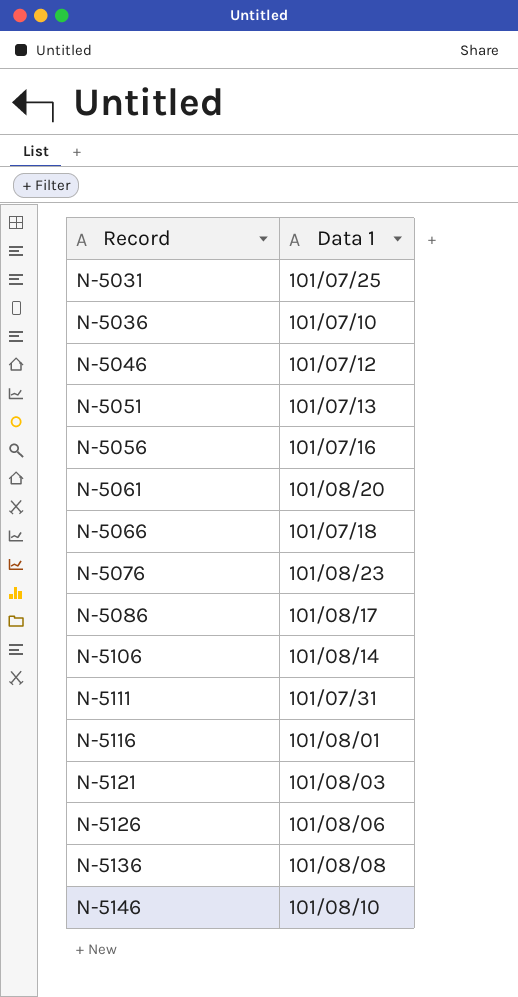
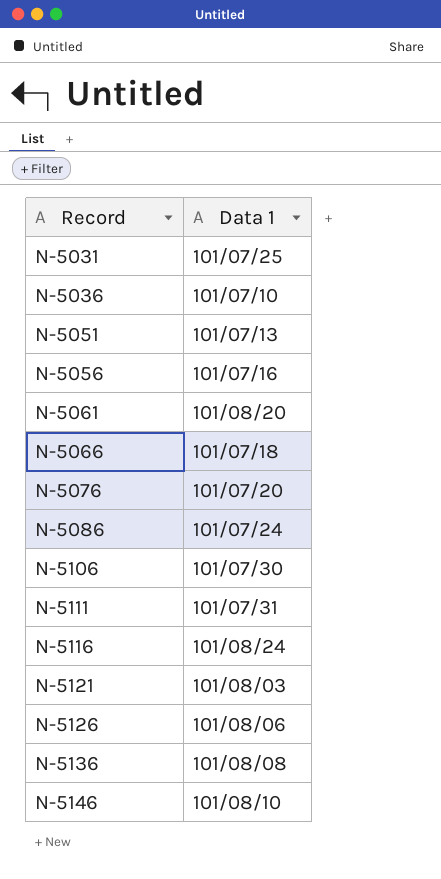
row N-5046: 101/07/12 -> none
N-5076 | Data 1: 101/08/23 -> 101/07/20
N-5086 | Data 1: 101/08/17 -> 101/07/24
N-5106 | Data 1: 101/08/14 -> 101/07/30
N-5116 | Data 1: 101/08/01 -> 101/08/24

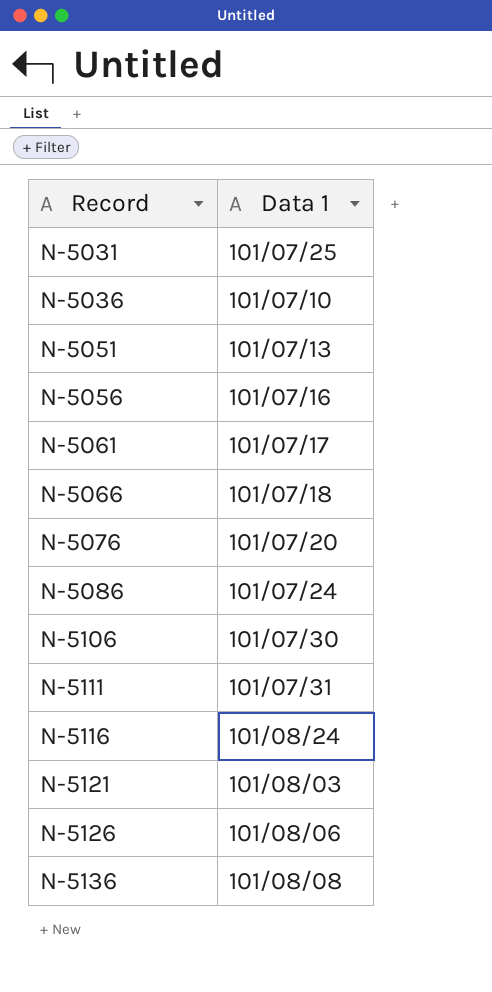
row N-5146: 101/08/10 -> none
N-5061 | Data 1: 101/08/20 -> 101/07/17

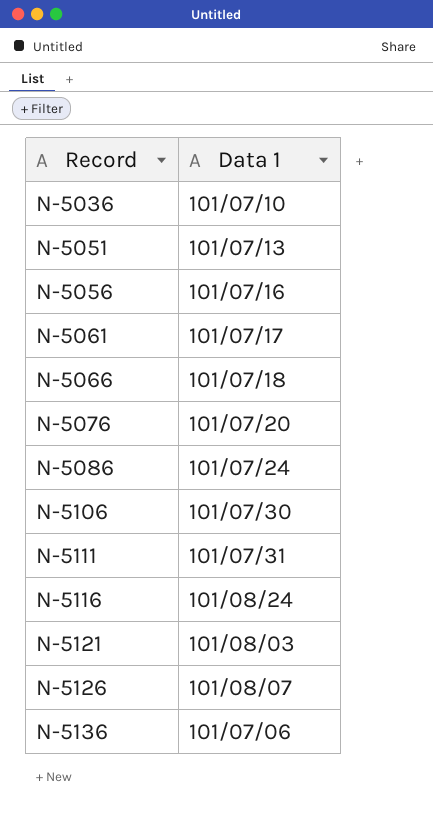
row N-5031: 101/07/25 -> none
N-5126 | Data 1: 101/08/06 -> 101/08/07
N-5136 | Data 1: 101/08/08 -> 101/07/06

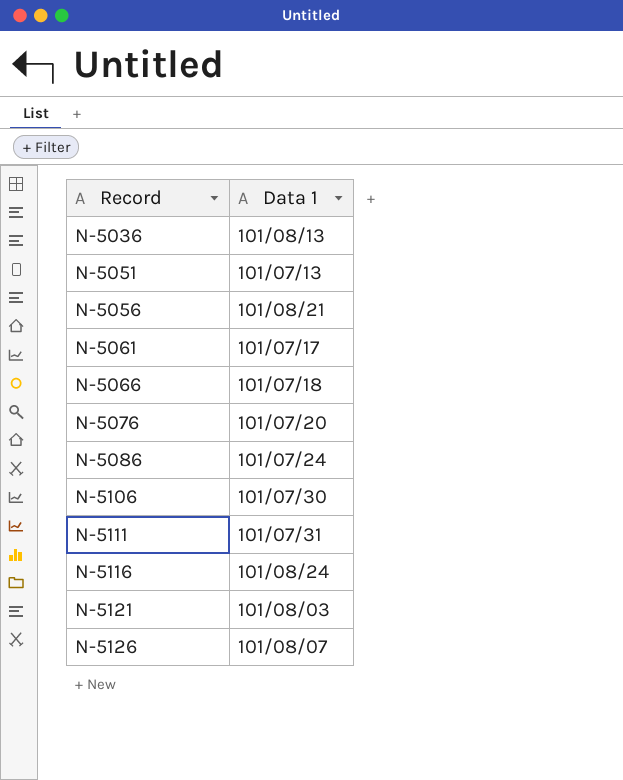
row N-5136: 101/07/06 -> none
N-5036 | Data 1: 101/07/10 -> 101/08/13
N-5056 | Data 1: 101/07/16 -> 101/08/21

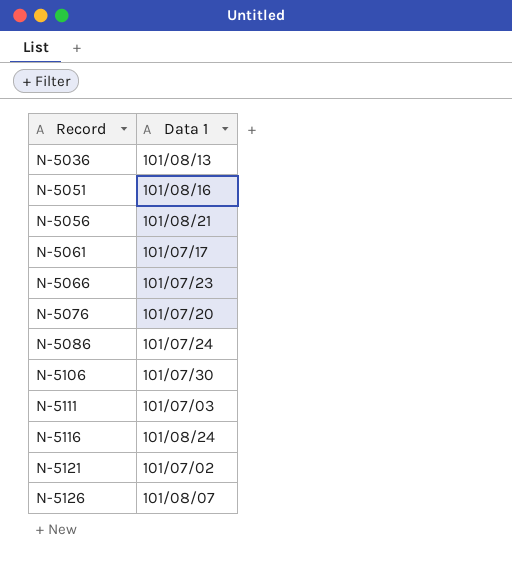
N-5051 | Data 1: 101/07/13 -> 101/08/16
N-5066 | Data 1: 101/07/18 -> 101/07/23
N-5111 | Data 1: 101/07/31 -> 101/07/03
N-5121 | Data 1: 101/08/03 -> 101/07/02

